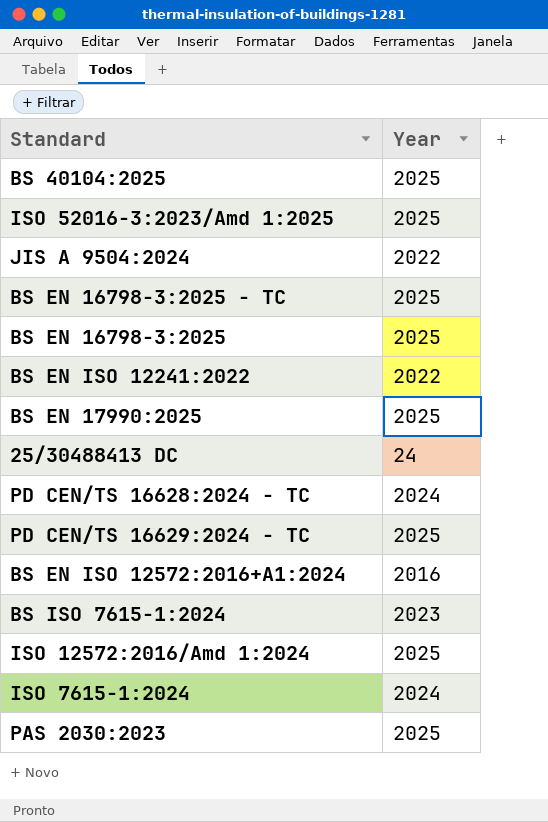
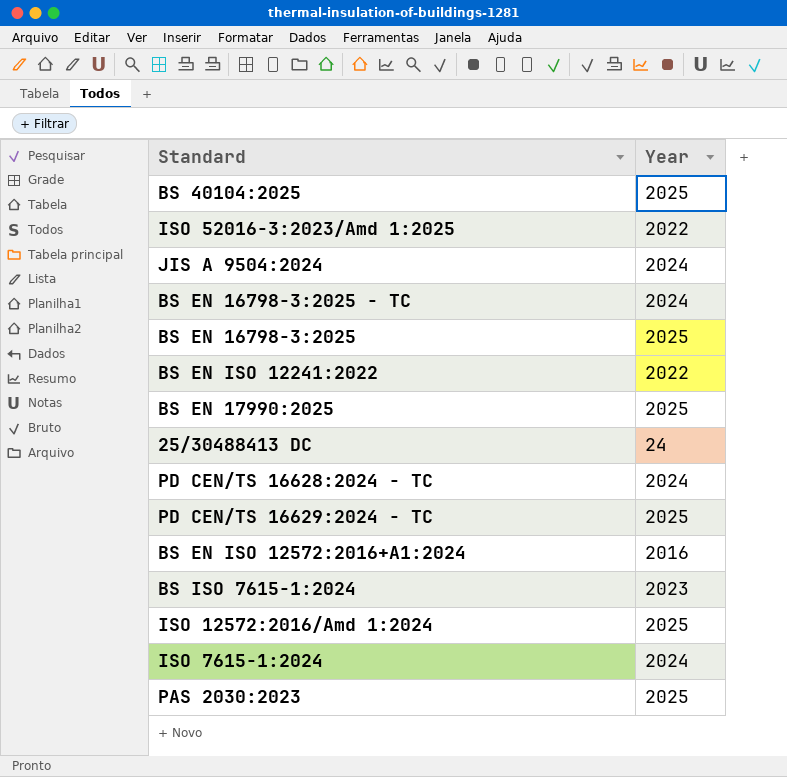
ISO 52016-3:2023/Amd 1:2025 | Year: 2025 -> 2022
JIS A 9504:2024 | Year: 2022 -> 2024
BS EN 16798-3:2025 - TC | Year: 2025 -> 2024

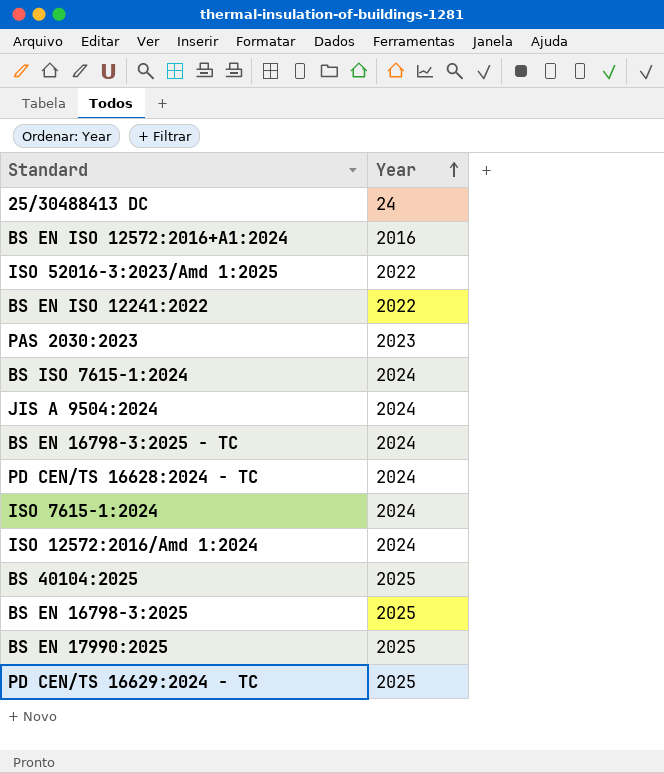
row order: none -> Year ascending
PAS 2030:2023 | Year: 2025 -> 2023
BS ISO 7615-1:2024 | Year: 2023 -> 2024
ISO 12572:2016/Amd 1:2024 | Year: 2025 -> 2024

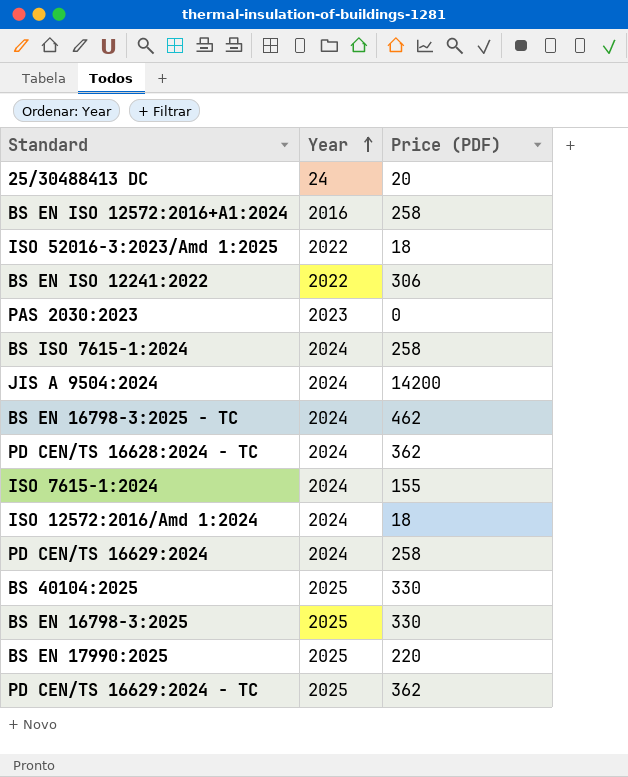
column Price (PDF) | position: none -> 3
row PD CEN/TS 16629:2024: none -> 2024 | 258

